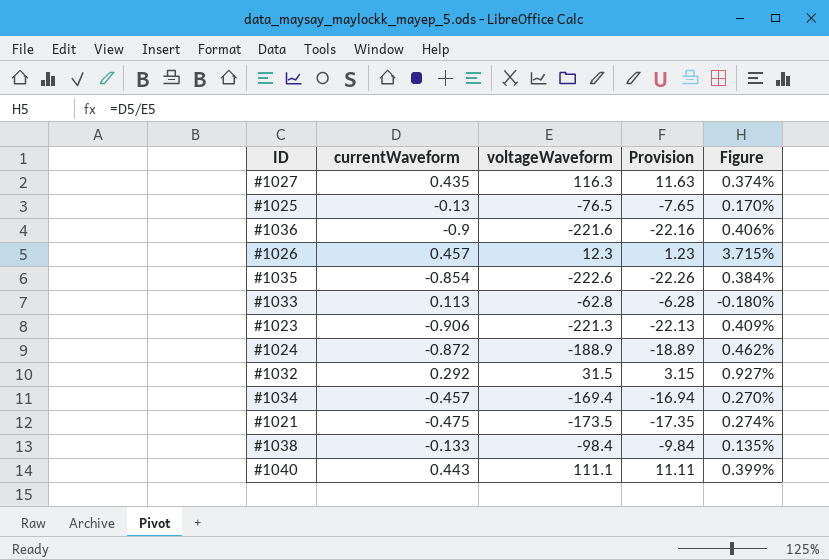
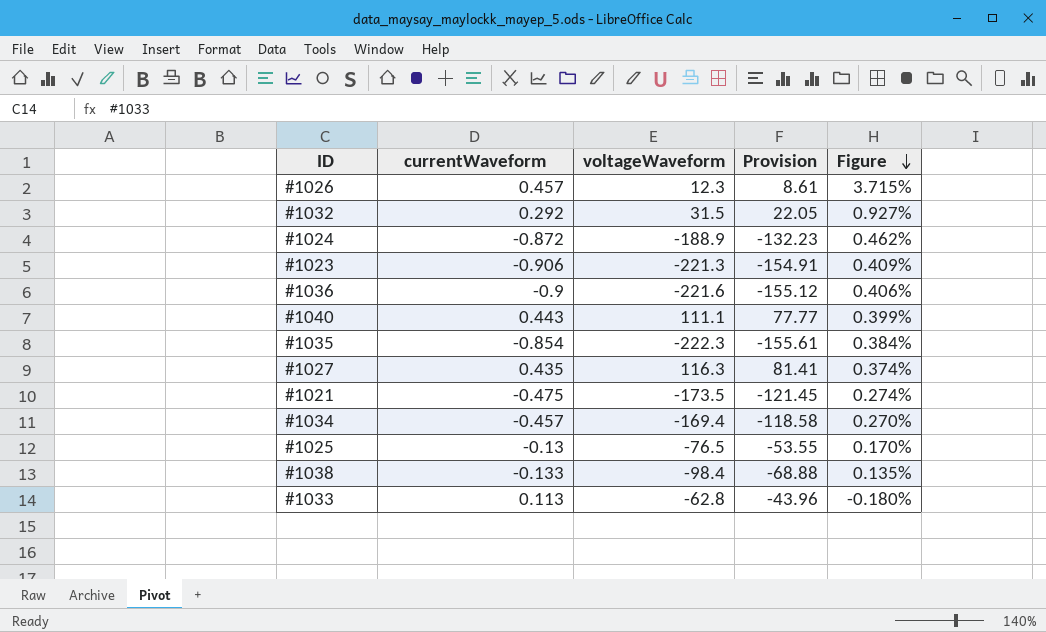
row order: none -> Figure descending
column Provision | formula: [voltageWaveform] * 0.1 -> [voltageWaveform] * 0.7
#1035 | voltageWaveform: -222.6 -> -222.3

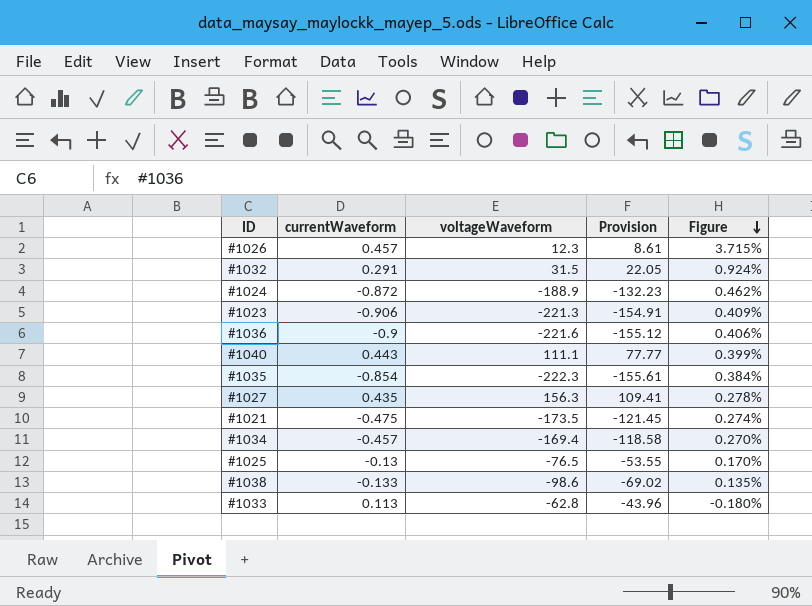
#1032 | currentWaveform: 0.292 -> 0.291
#1032 | Figure: 0.927% -> 0.924%
#1027 | voltageWaveform: 116.3 -> 156.3
#1027 | Provision: 81.41 -> 109.41
#1027 | Figure: 0.374% -> 0.278%
#1038 | voltageWaveform: -98.4 -> -98.6
#1038 | Provision: -68.88 -> -69.02

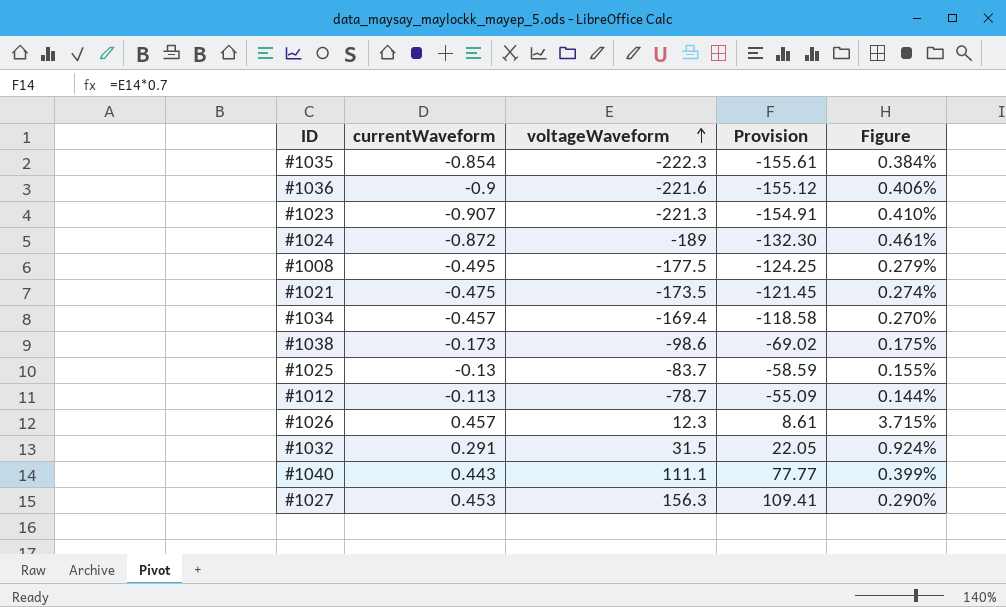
row order: Figure descending -> voltageWaveform ascending
row #1033: 0.113 | -62.8 | -43.96 | -0.180% -> none
#1023 | currentWaveform: -0.906 -> -0.907
#1023 | Figure: 0.409% -> 0.410%
#1024 | voltageWaveform: -188.9 -> -189
#1024 | Provision: -132.23 -> -132.30
#1024 | Figure: 0.462% -> 0.461%
row #1008: none -> -0.495 | -177.5 | -124.25 | 0.279%
#1038 | currentWaveform: -0.133 -> -0.173
#1038 | Figure: 0.135% -> 0.175%
#1025 | voltageWaveform: -76.5 -> -83.7
#1025 | Provision: -53.55 -> -58.59
#1025 | Figure: 0.170% -> 0.155%
row #1012: none -> -0.113 | -78.7 | -55.09 | 0.144%
#1027 | currentWaveform: 0.435 -> 0.453
#1027 | Figure: 0.278% -> 0.290%

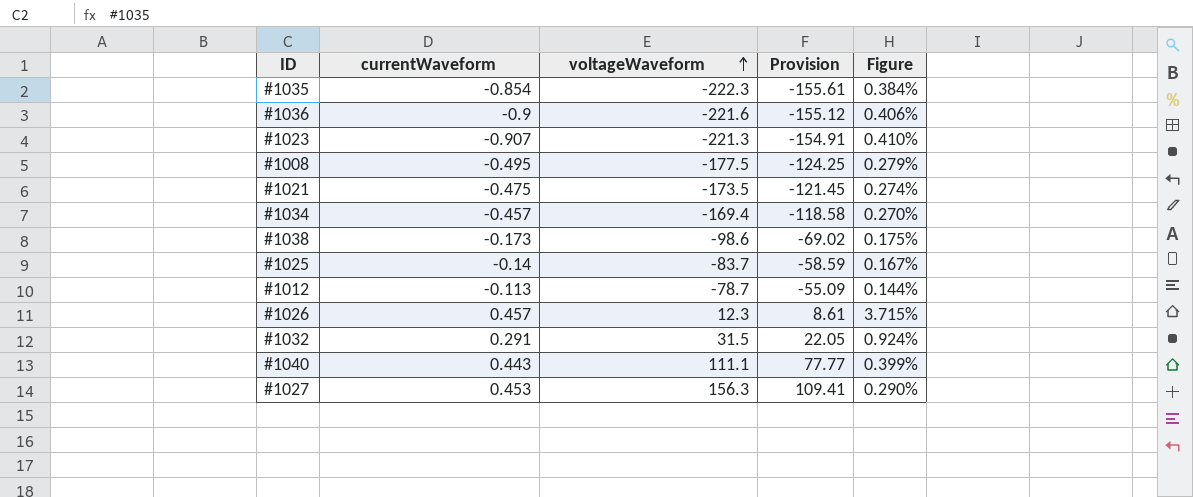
row #1024: -0.872 | -189 | -132.30 | 0.461% -> none
#1025 | currentWaveform: -0.13 -> -0.14
#1025 | Figure: 0.155% -> 0.167%

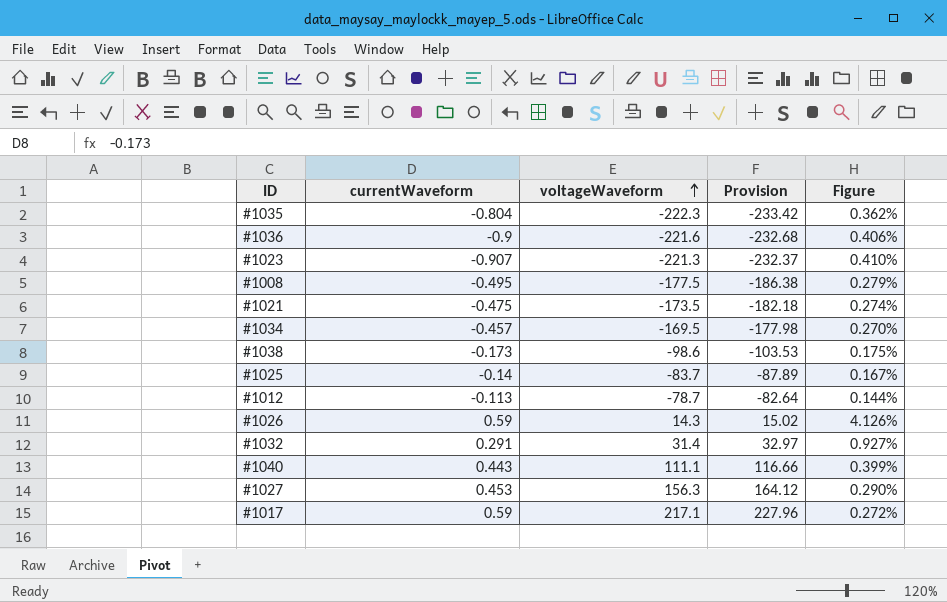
column Provision | formula: [voltageWaveform] * 0.7 -> [voltageWaveform] * 1.05
#1035 | currentWaveform: -0.854 -> -0.804
#1035 | Figure: 0.384% -> 0.362%
#1034 | voltageWaveform: -169.4 -> -169.5
#1026 | currentWaveform: 0.457 -> 0.59
#1026 | voltageWaveform: 12.3 -> 14.3
#1026 | Figure: 3.715% -> 4.126%
#1032 | voltageWaveform: 31.5 -> 31.4
#1032 | Figure: 0.924% -> 0.927%
row #1017: none -> 0.59 | 217.1 | 227.96 | 0.272%

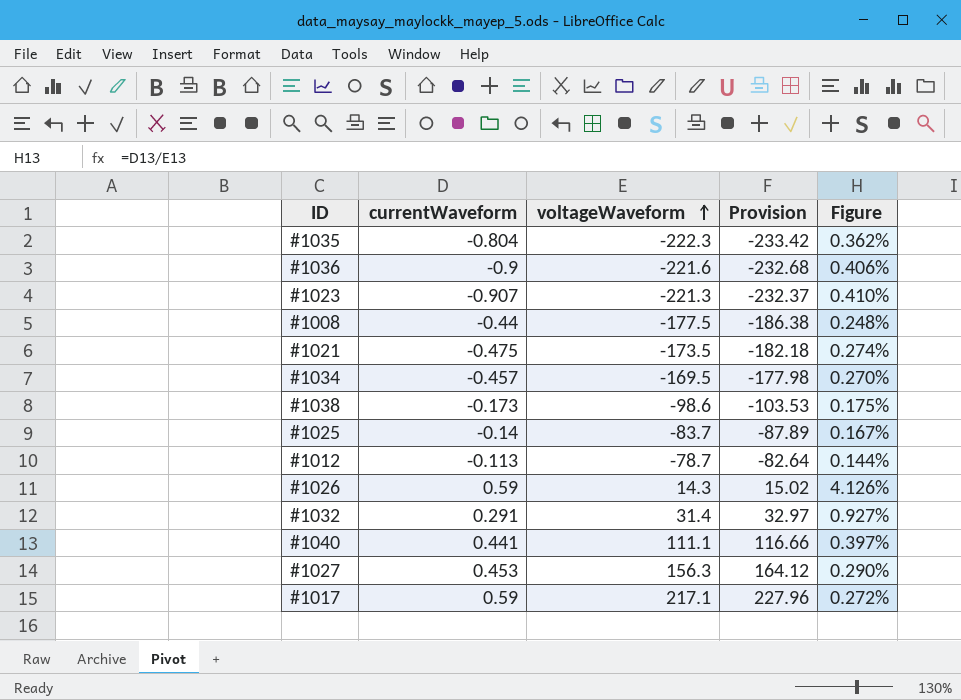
#1008 | currentWaveform: -0.495 -> -0.44
#1008 | Figure: 0.279% -> 0.248%
#1040 | currentWaveform: 0.443 -> 0.441
#1040 | Figure: 0.399% -> 0.397%

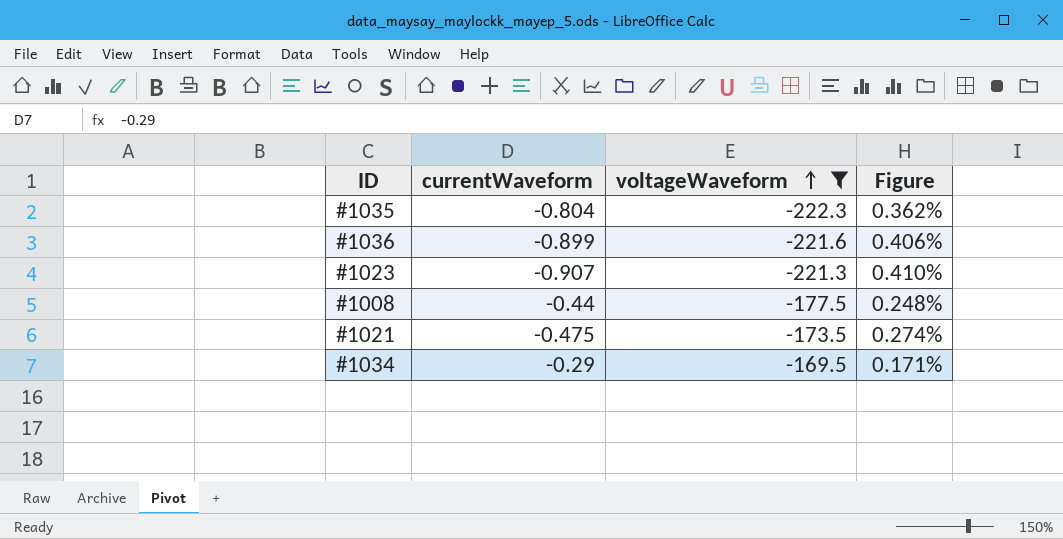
filter: none -> voltageWaveform <= -169.5
column Provision | formula: [voltageWaveform] * 1.05 -> none
#1036 | currentWaveform: -0.9 -> -0.899
#1034 | currentWaveform: -0.457 -> -0.29
#1034 | Figure: 0.270% -> 0.171%

